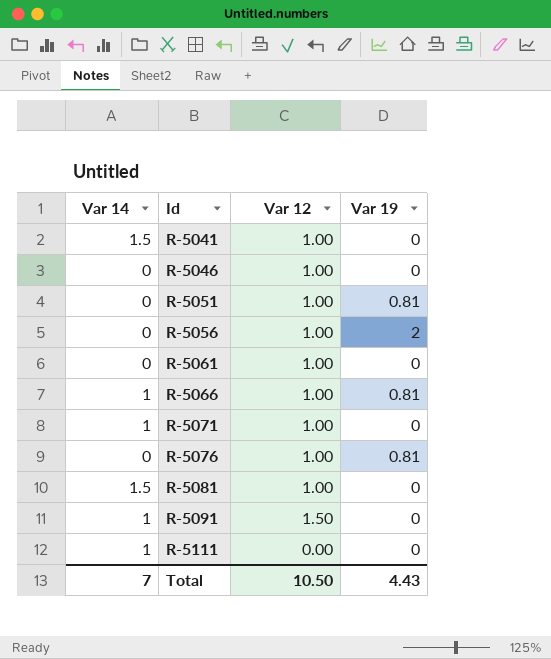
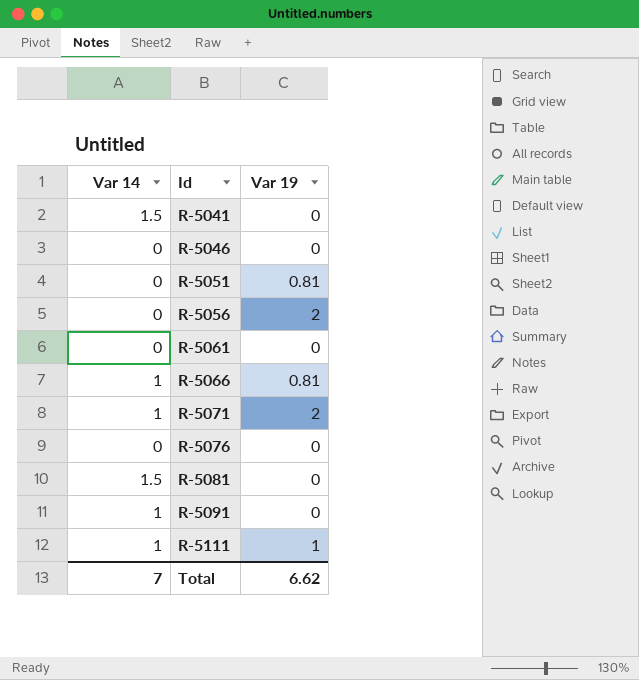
column Var 12 | position: 3 -> none
R-5071 | Var 19: 0 -> 2
R-5076 | Var 19: 0.81 -> 0
R-5111 | Var 19: 0 -> 1
Total | Var 19: 4.43 -> 6.62

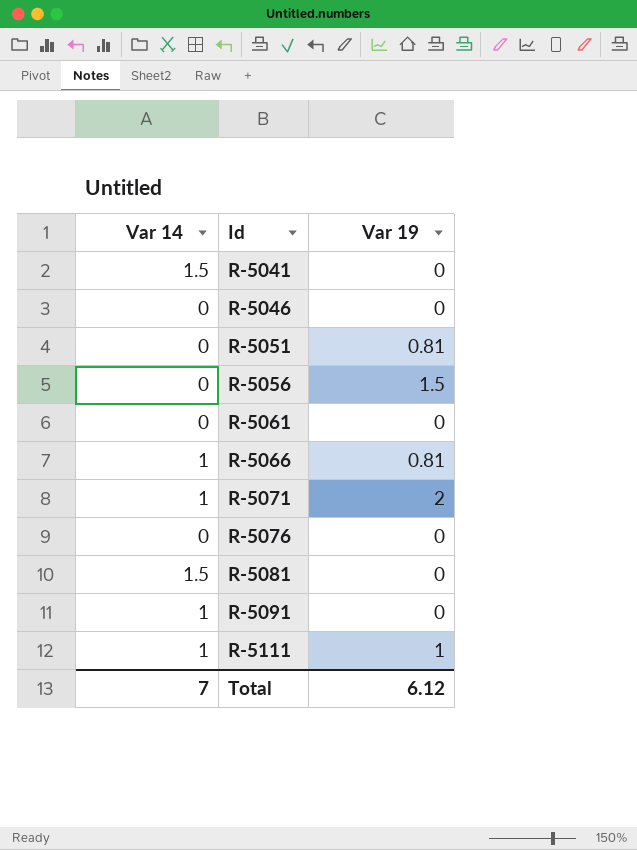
R-5056 | Var 19: 2 -> 1.5
Total | Var 19: 6.62 -> 6.12

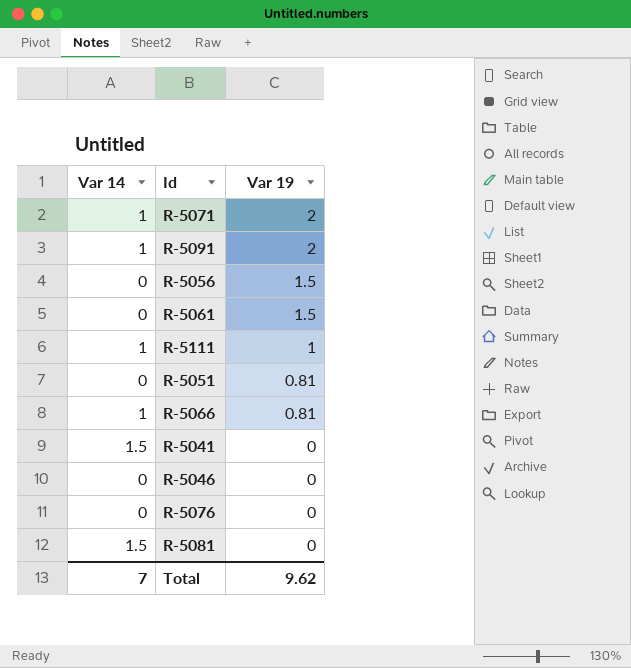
row order: Id ascending -> Var 19 descending
R-5091 | Var 19: 0 -> 2
R-5061 | Var 19: 0 -> 1.5
Total | Var 19: 6.12 -> 9.62

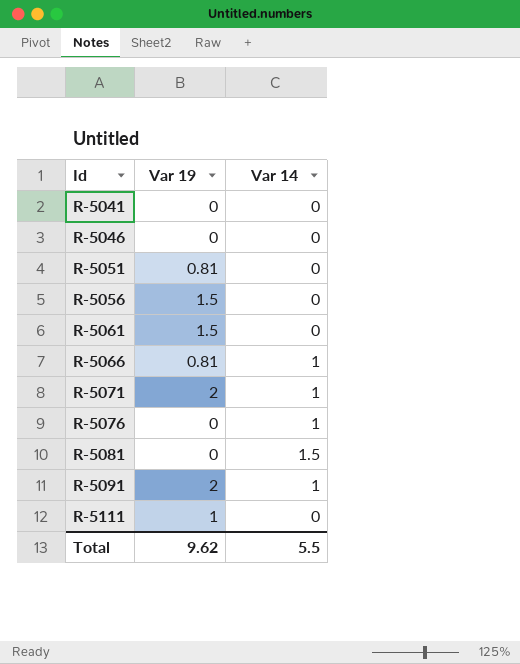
row order: Var 19 descending -> Id ascending
column Var 14 | position: 1 -> 3
R-5041 | Var 14: 1.5 -> 0
R-5076 | Var 14: 0 -> 1
R-5111 | Var 14: 1 -> 0
Total | Var 14: 7 -> 5.5

